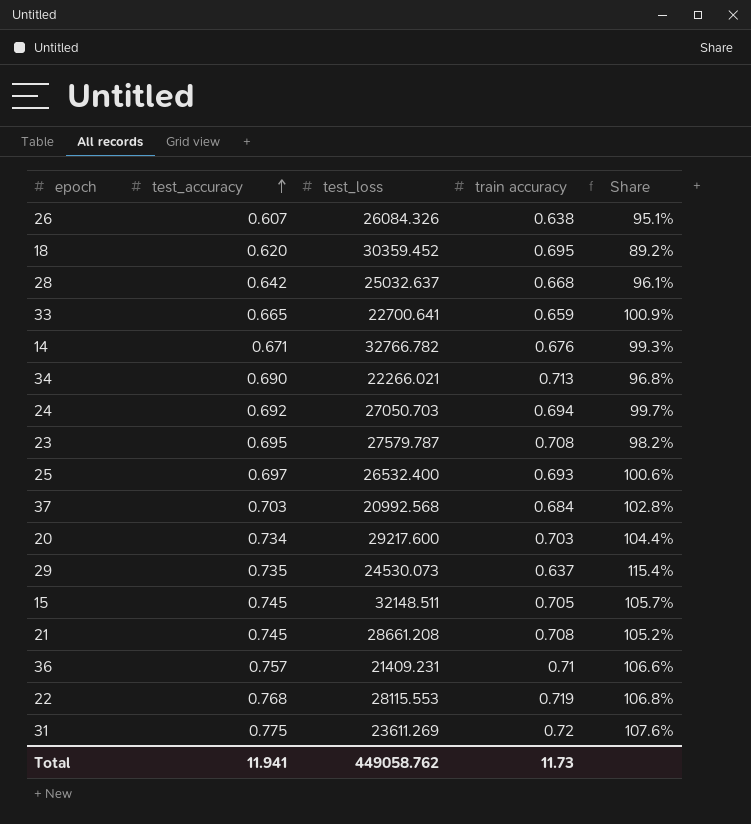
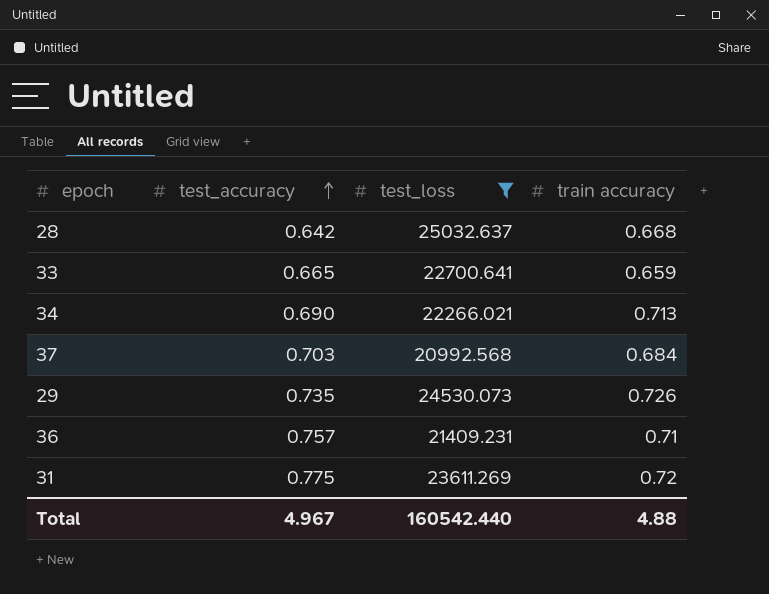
filter: none -> test_loss <= 25032.637
column Share | formula: [test_accuracy] / [train accuracy] -> none
29 | train accuracy: 0.637 -> 0.726
Total | test_accuracy: 11.941 -> 4.967
Total | test_loss: 449058.762 -> 160542.440
Total | train accuracy: 11.73 -> 4.88

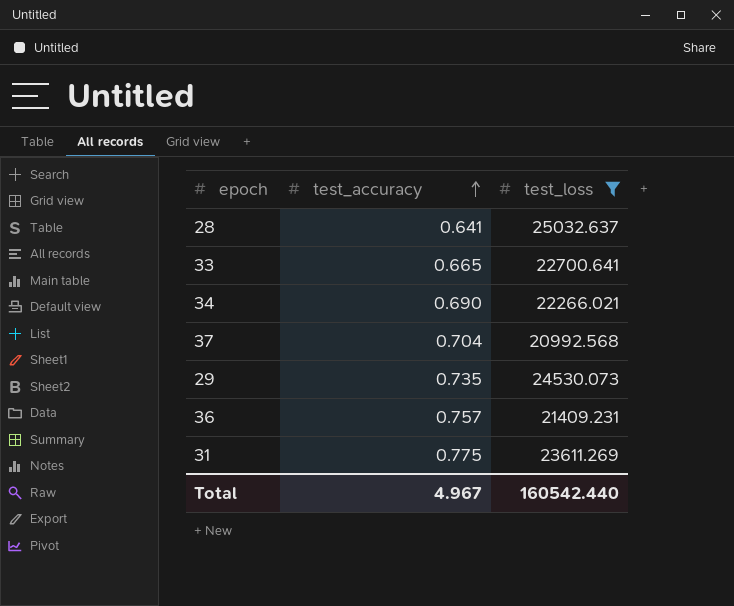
column train accuracy | position: 4 -> none
28 | test_accuracy: 0.642 -> 0.641
37 | test_accuracy: 0.703 -> 0.704

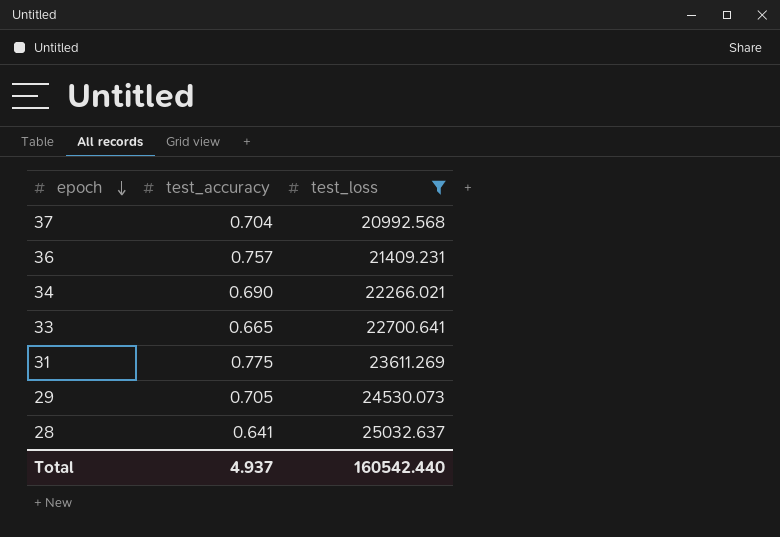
row order: test_accuracy ascending -> epoch descending
29 | test_accuracy: 0.735 -> 0.705
Total | test_accuracy: 4.967 -> 4.937

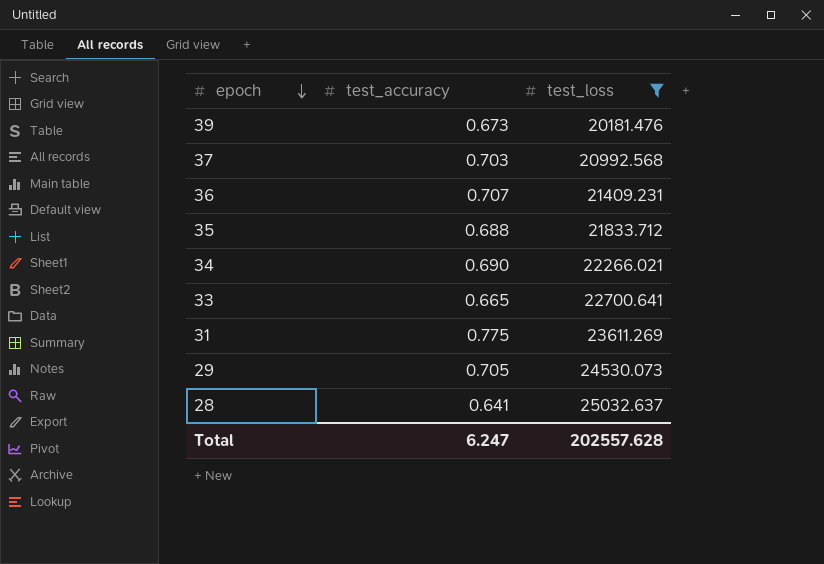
row 39: none -> 0.673 | 20181.476
37 | test_accuracy: 0.704 -> 0.703
36 | test_accuracy: 0.757 -> 0.707
row 35: none -> 0.688 | 21833.712
Total | test_accuracy: 4.937 -> 6.247
Total | test_loss: 160542.440 -> 202557.628

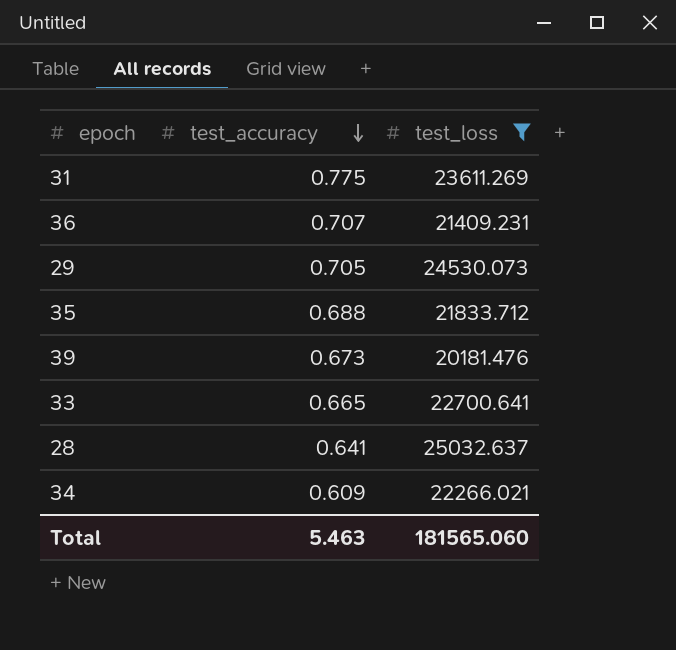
row order: epoch descending -> test_accuracy descending
row 37: 0.703 | 20992.568 -> none
34 | test_accuracy: 0.690 -> 0.609
Total | test_accuracy: 6.247 -> 5.463
Total | test_loss: 202557.628 -> 181565.060

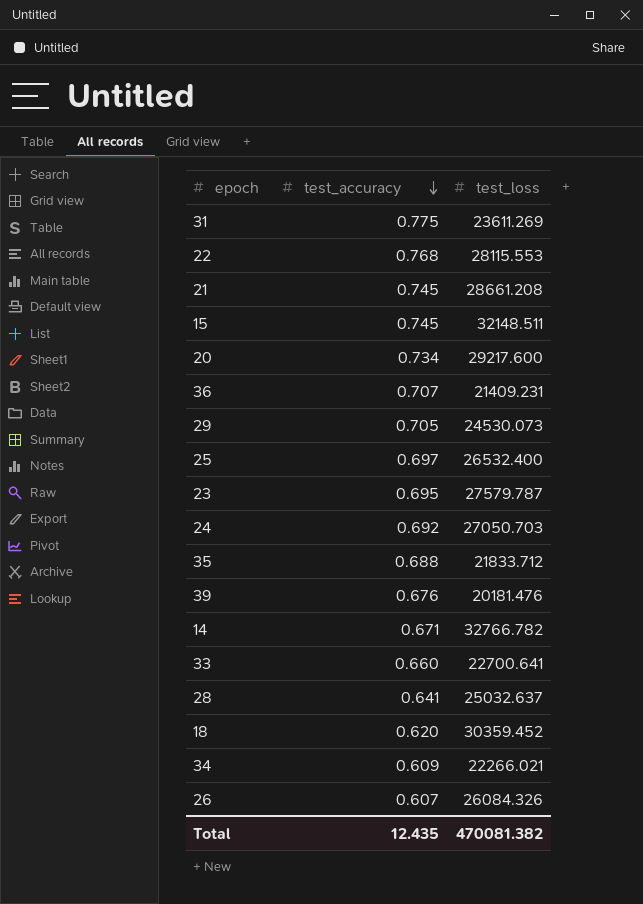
filter: test_loss <= 25032.637 -> none
39 | test_accuracy: 0.673 -> 0.676
33 | test_accuracy: 0.665 -> 0.660
Total | test_accuracy: 5.463 -> 12.435
Total | test_loss: 181565.060 -> 470081.382

